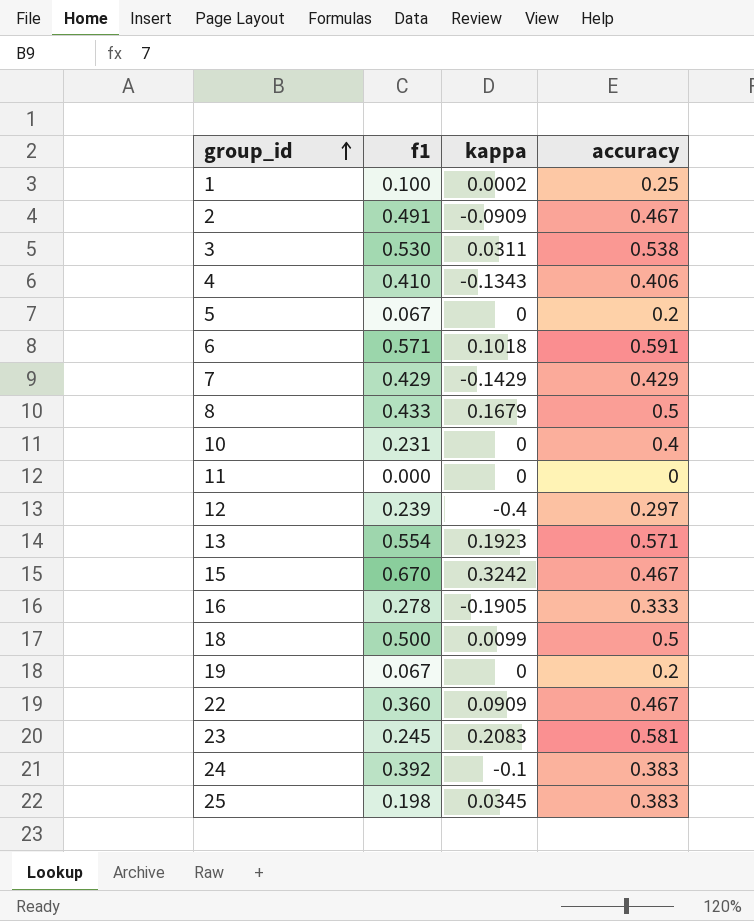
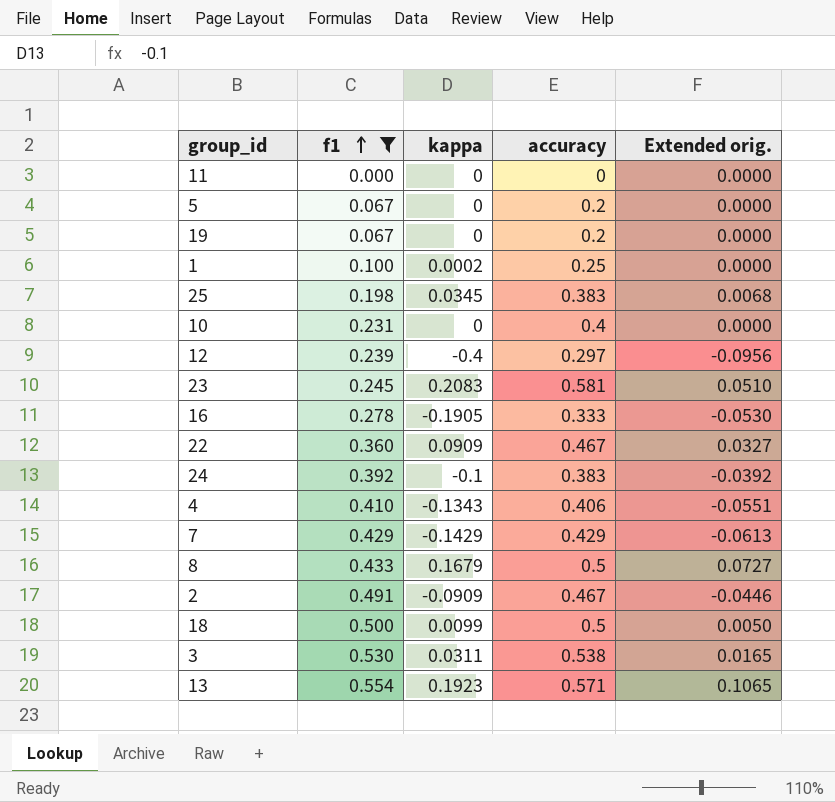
filter: none -> f1 <= 0.554
row order: group_id ascending -> f1 ascending
column Extended orig. | formula: none -> [f1] * [kappa]

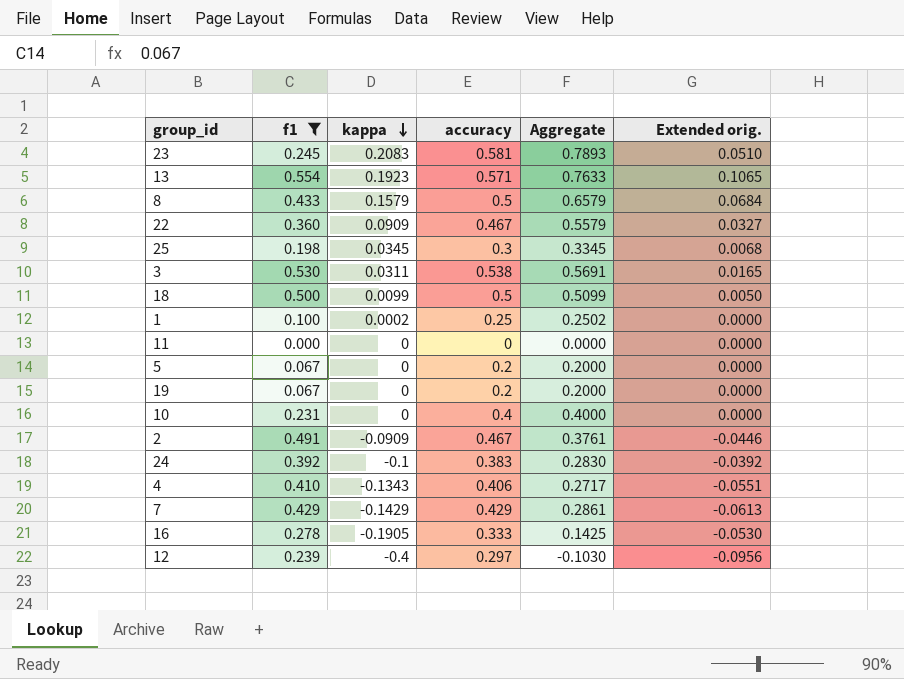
row order: f1 ascending -> kappa descending
column Aggregate | formula: none -> [kappa] + [accuracy]
8 | kappa: 0.1679 -> 0.1579
8 | Extended orig.: 0.0727 -> 0.0684
25 | accuracy: 0.383 -> 0.3

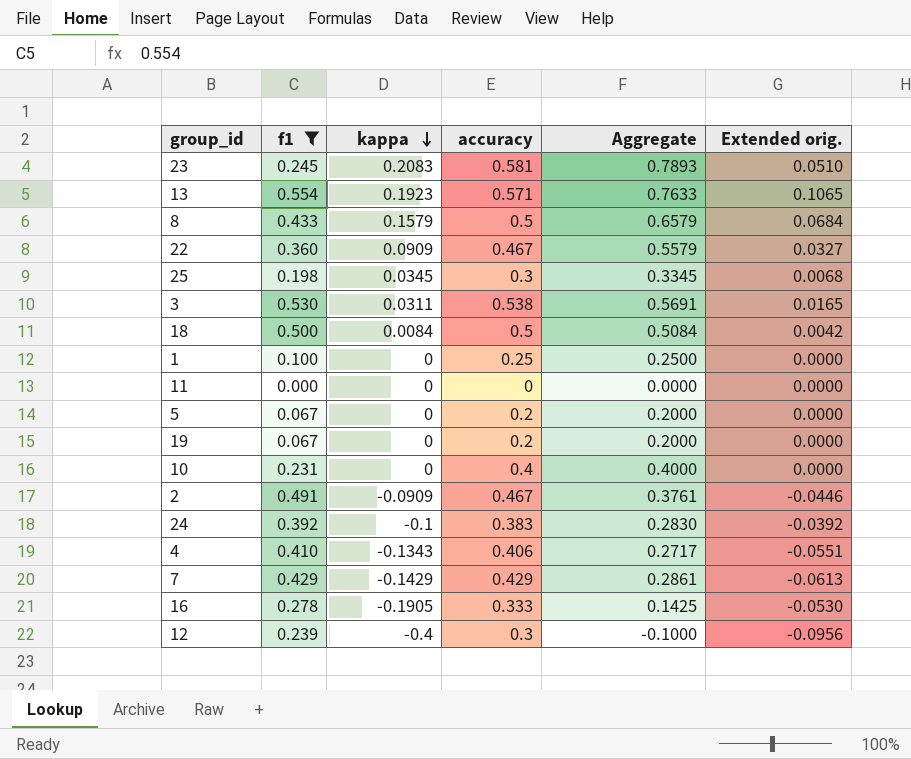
18 | kappa: 0.0099 -> 0.0084
18 | Aggregate: 0.5099 -> 0.5084
18 | Extended orig.: 0.0050 -> 0.0042
1 | kappa: 0.0002 -> 0
1 | Aggregate: 0.2502 -> 0.2500
12 | accuracy: 0.297 -> 0.3
12 | Aggregate: -0.1030 -> -0.1000

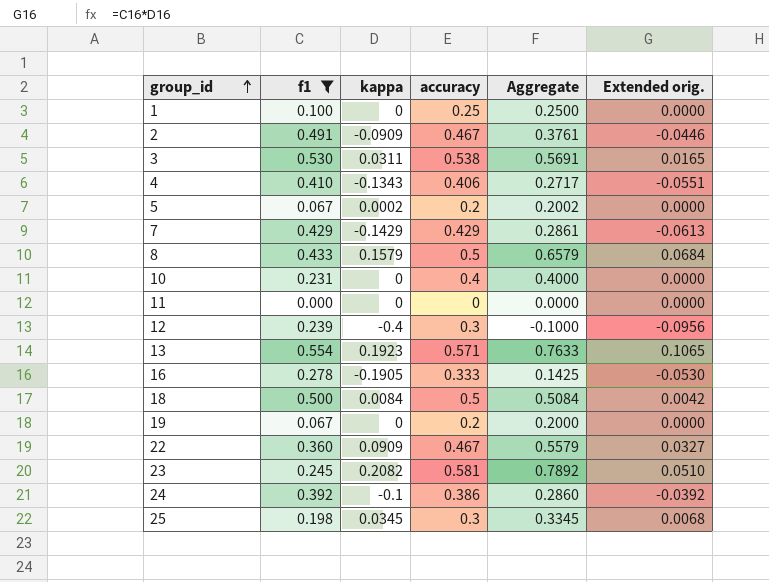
row order: kappa descending -> group_id ascending
5 | kappa: 0 -> 0.0002
5 | Aggregate: 0.2000 -> 0.2002
23 | kappa: 0.2083 -> 0.2082
23 | Aggregate: 0.7893 -> 0.7892
24 | accuracy: 0.383 -> 0.386
24 | Aggregate: 0.2830 -> 0.2860

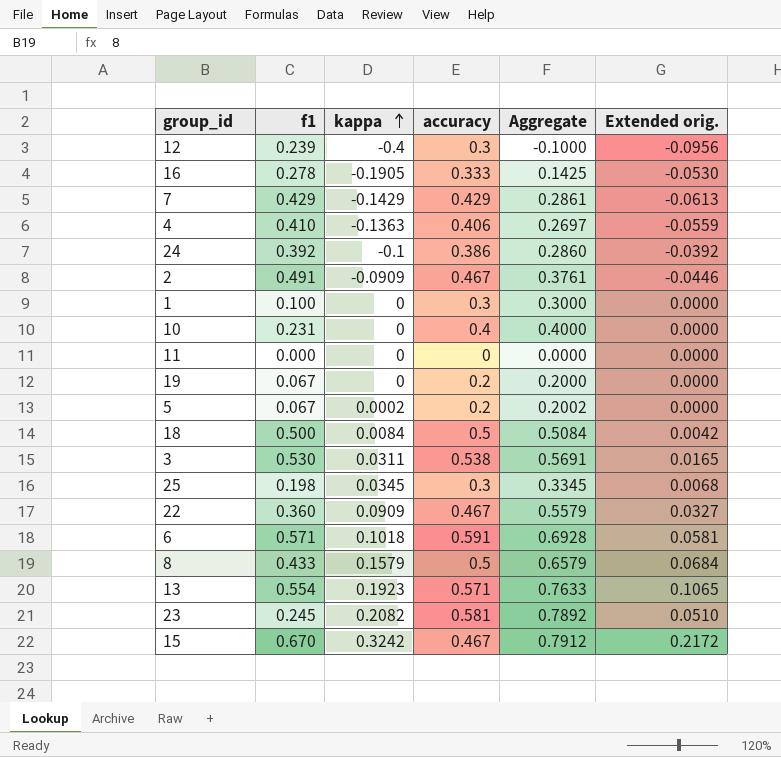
filter: f1 <= 0.554 -> none
row order: group_id ascending -> kappa ascending
4 | kappa: -0.1343 -> -0.1363
4 | Aggregate: 0.2717 -> 0.2697
4 | Extended orig.: -0.0551 -> -0.0559
1 | accuracy: 0.25 -> 0.3
1 | Aggregate: 0.2500 -> 0.3000

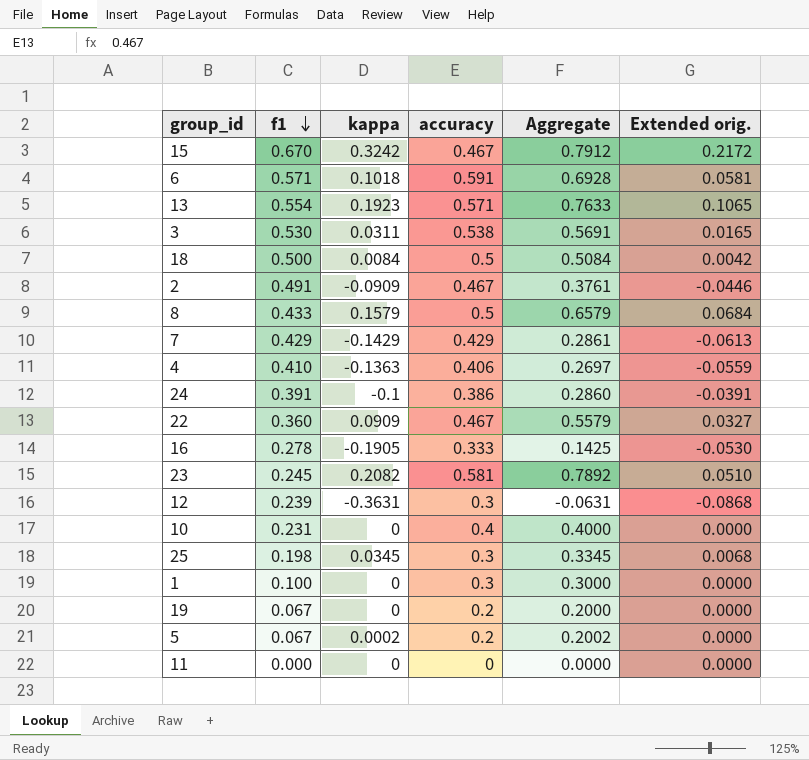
row order: kappa ascending -> f1 descending
24 | f1: 0.392 -> 0.391
24 | Extended orig.: -0.0392 -> -0.0391
12 | kappa: -0.4 -> -0.3631
12 | Aggregate: -0.1000 -> -0.0631
12 | Extended orig.: -0.0956 -> -0.0868

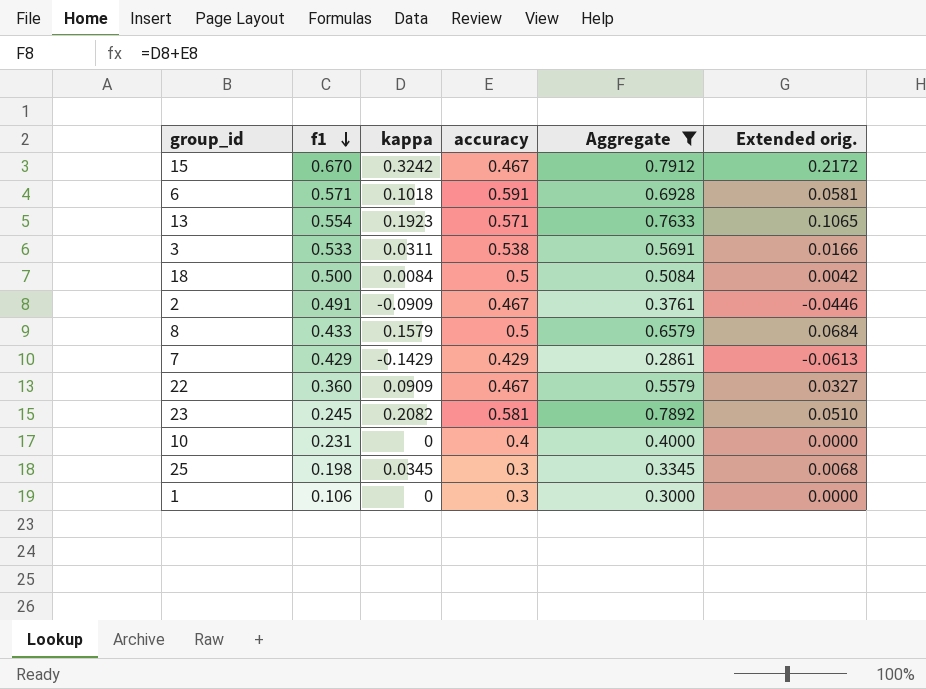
filter: none -> Aggregate >= 0.2861
3 | f1: 0.530 -> 0.533
3 | Extended orig.: 0.0165 -> 0.0166
1 | f1: 0.100 -> 0.106

